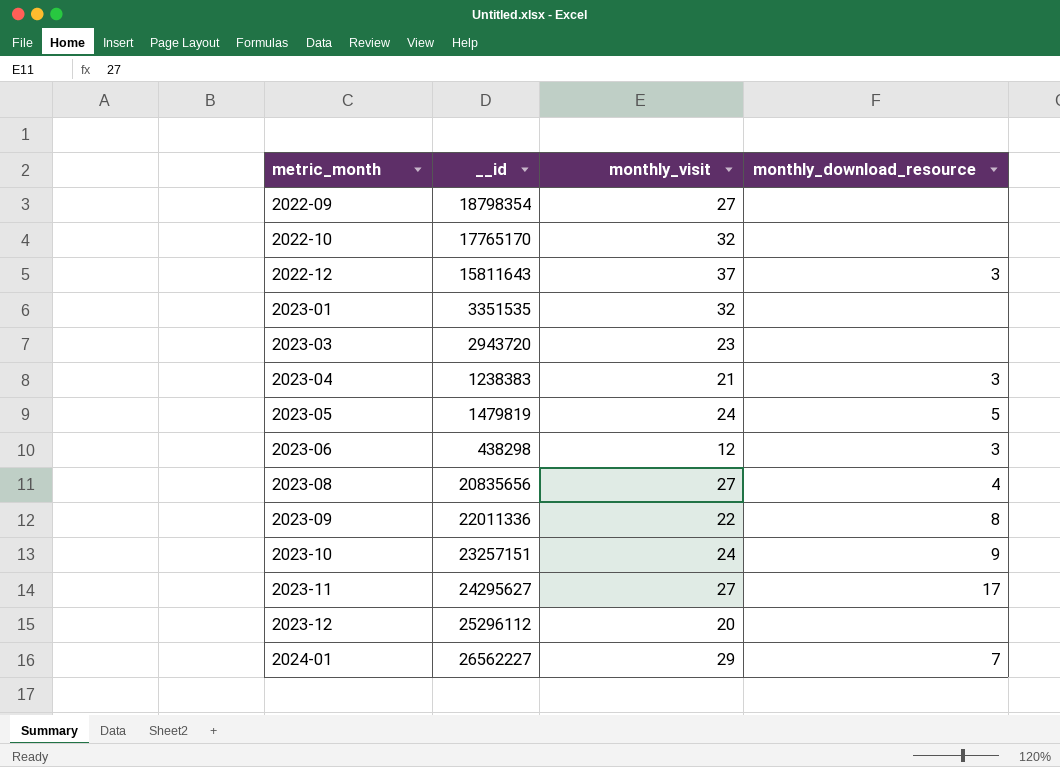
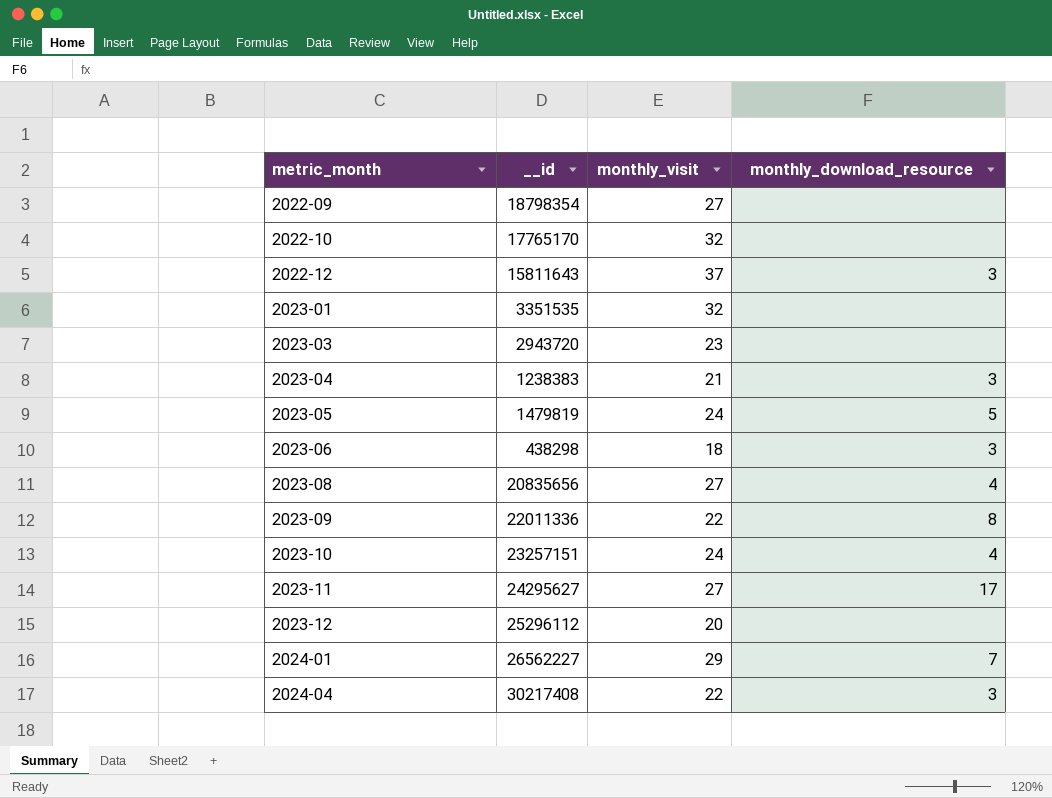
2023-06 | monthly_visit: 12 -> 18
2023-10 | monthly_download_resource: 9 -> 4
row 2024-04: none -> 30217408 | 22 | 3

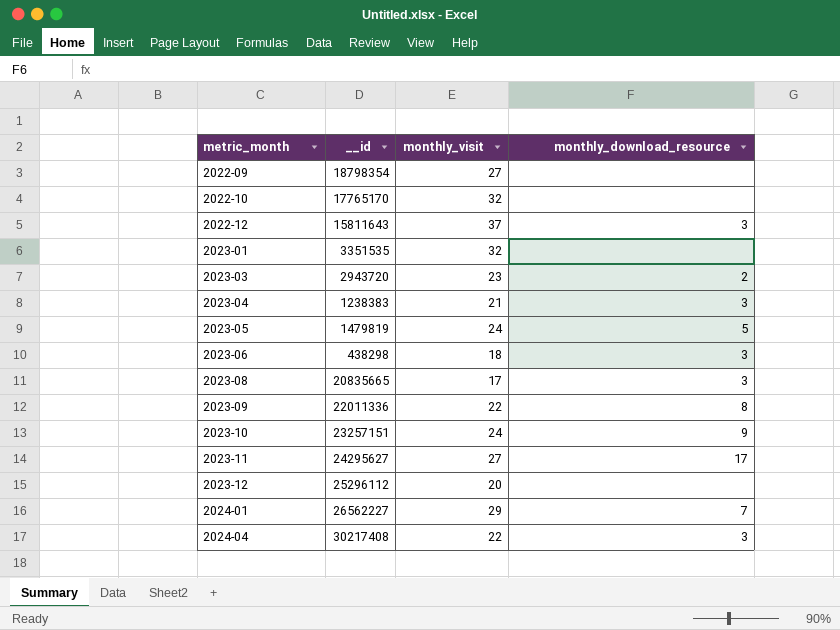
2023-03 | monthly_download_resource: none -> 2
2023-08 | __id: 20835656 -> 20835665
2023-08 | monthly_visit: 27 -> 17
2023-08 | monthly_download_resource: 4 -> 3
2023-10 | monthly_download_resource: 4 -> 9

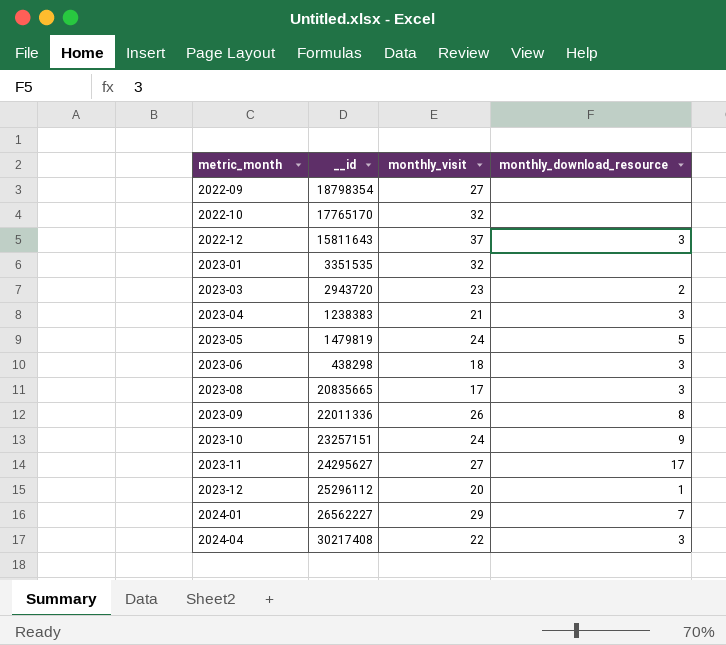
2023-09 | monthly_visit: 22 -> 26
2023-12 | monthly_download_resource: none -> 1

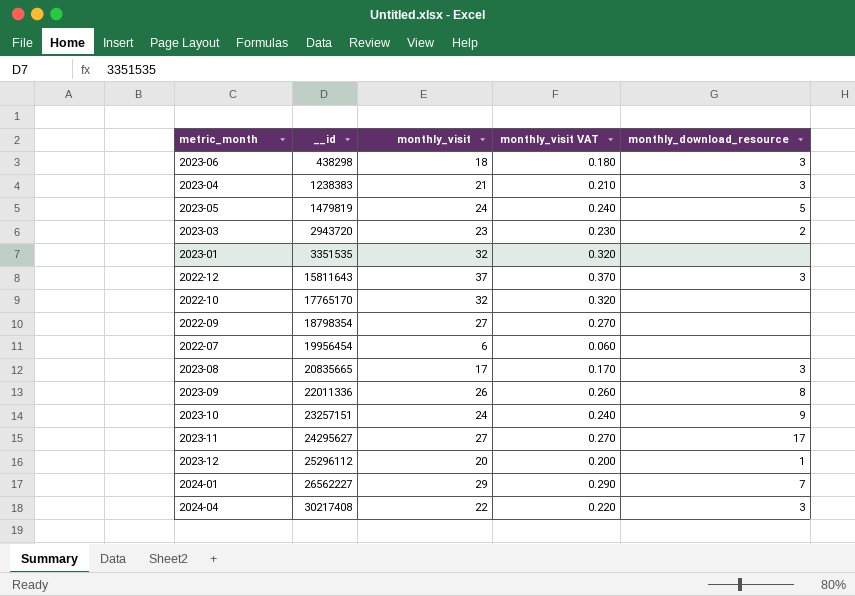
row order: metric_month ascending -> __id ascending
column monthly_visit VAT | formula: none -> [monthly_visit] * 0.01
row 2022-07: none -> 19956454 | 6 | 0.060 | none

